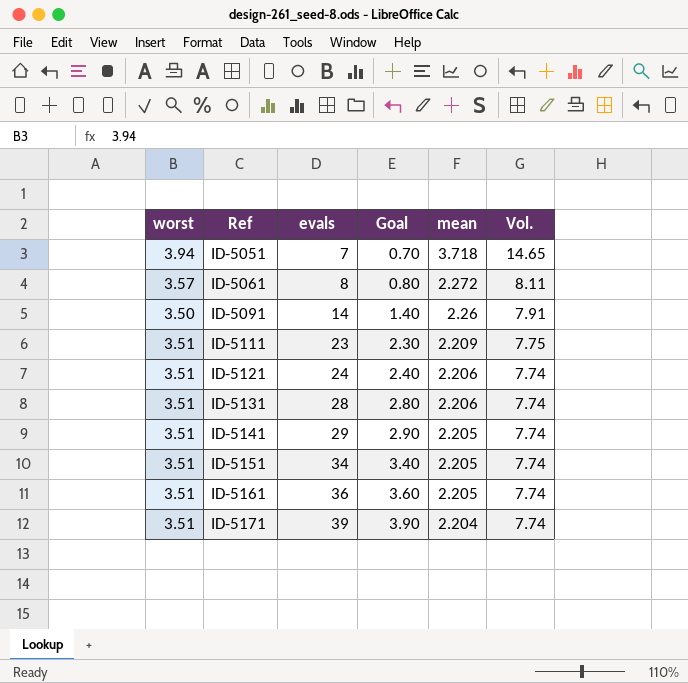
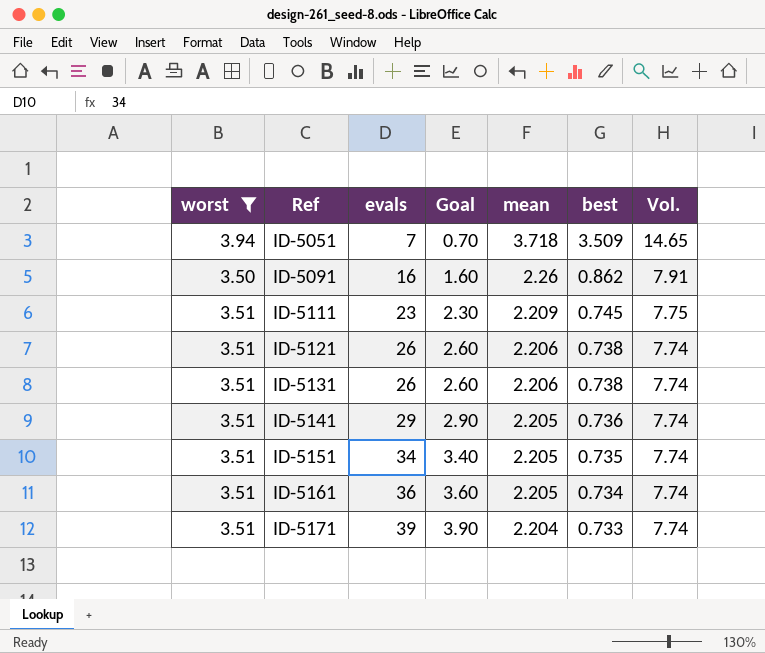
filter: none -> worst != 3.57
column best | position: none -> 6
ID-5091 | evals: 14 -> 16
ID-5091 | Goal: 1.40 -> 1.60
ID-5121 | evals: 24 -> 26
ID-5121 | Goal: 2.40 -> 2.60
ID-5131 | evals: 28 -> 26
ID-5131 | Goal: 2.80 -> 2.60

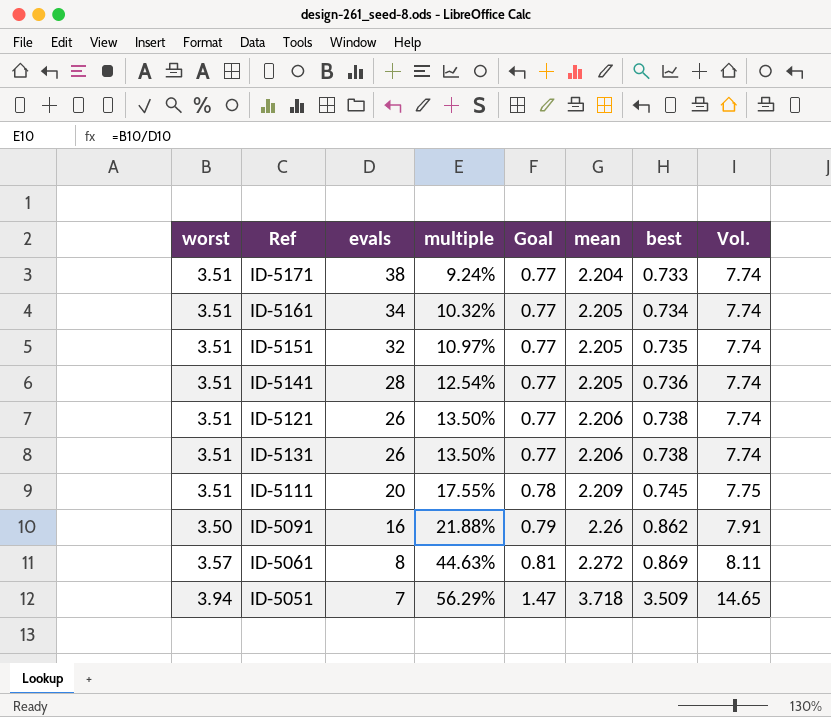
filter: worst != 3.57 -> none
row order: Ref ascending -> evals descending
column multiple | formula: none -> [worst] / [evals]
column Goal | formula: [evals] * 0.1 -> [Vol.] * 0.1
ID-5171 | evals: 39 -> 38
ID-5161 | evals: 36 -> 34
ID-5151 | evals: 34 -> 32
ID-5141 | evals: 29 -> 28
ID-5111 | evals: 23 -> 20

